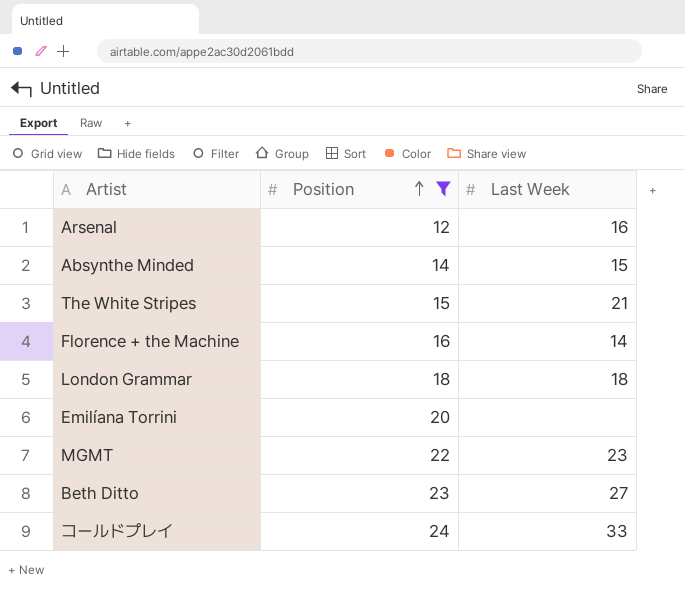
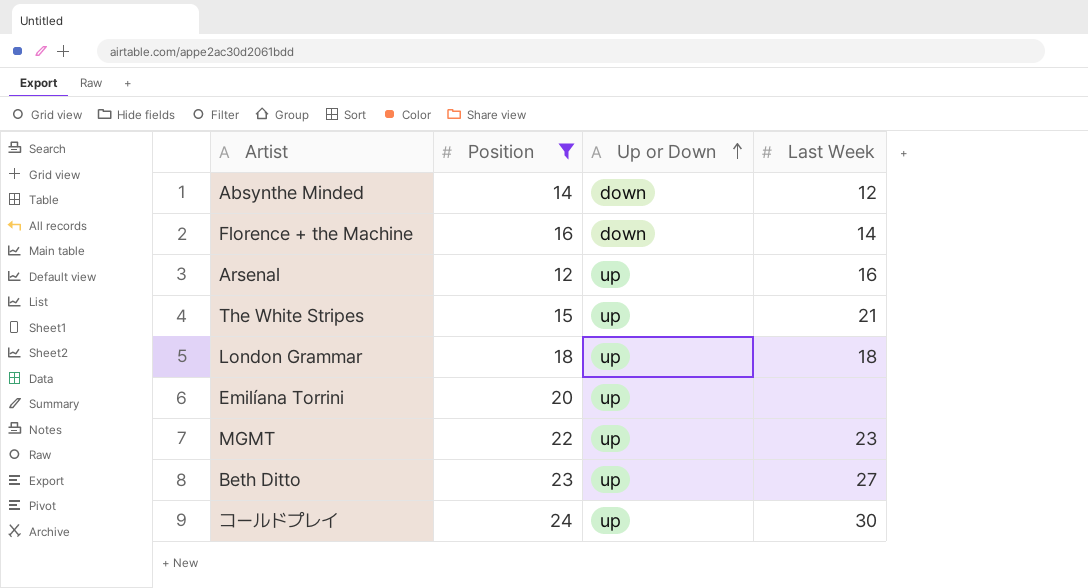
row order: Position ascending -> Up or Down ascending
column Up or Down | position: none -> 3
Absynthe Minded | Last Week: 15 -> 12
コールドプレイ | Last Week: 33 -> 30

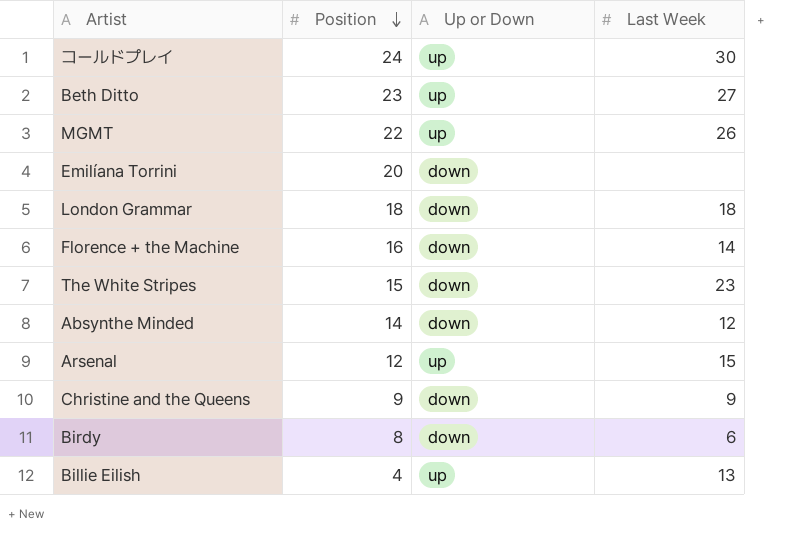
filter: Position >= 12 -> none
row order: Up or Down ascending -> Position descending
MGMT | Last Week: 23 -> 26
Emilíana Torrini | Up or Down: up -> down
London Grammar | Up or Down: up -> down
The White Stripes | Up or Down: up -> down
The White Stripes | Last Week: 21 -> 23
Arsenal | Last Week: 16 -> 15

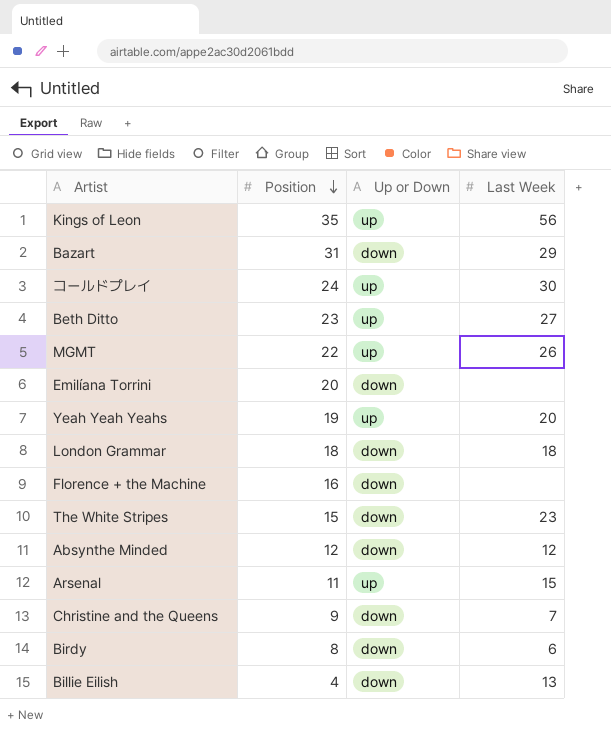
row Kings of Leon: none -> 35 | up | 56
row Bazart: none -> 31 | down | 29
row Yeah Yeah Yeahs: none -> 19 | up | 20
Florence + the Machine | Last Week: 14 -> none
Absynthe Minded | Position: 14 -> 12
Arsenal | Position: 12 -> 11
Christine and the Queens | Last Week: 9 -> 7
Billie Eilish | Up or Down: up -> down

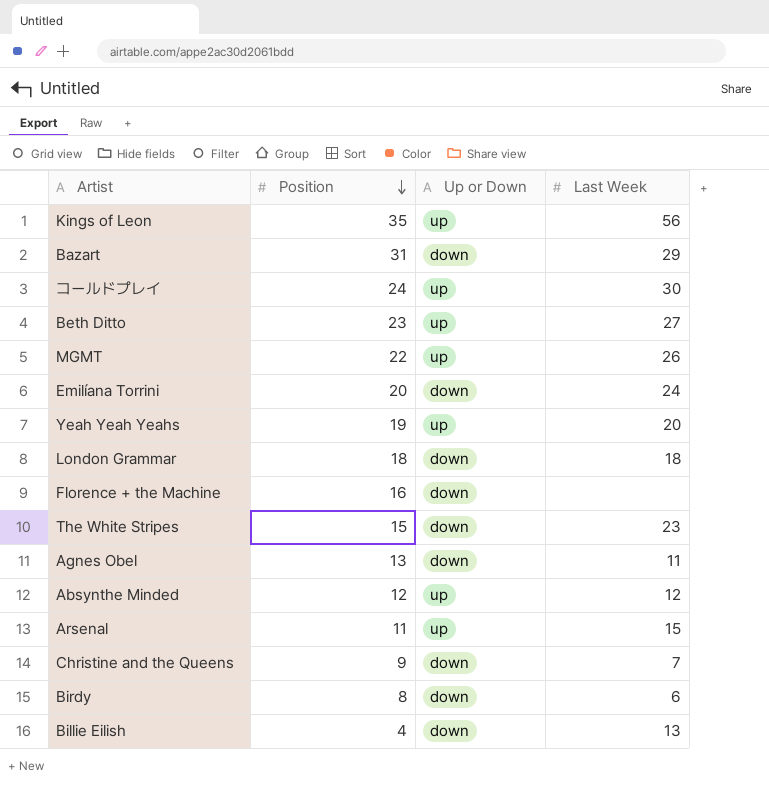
Emilíana Torrini | Last Week: none -> 24
row Agnes Obel: none -> 13 | down | 11
Absynthe Minded | Up or Down: down -> up

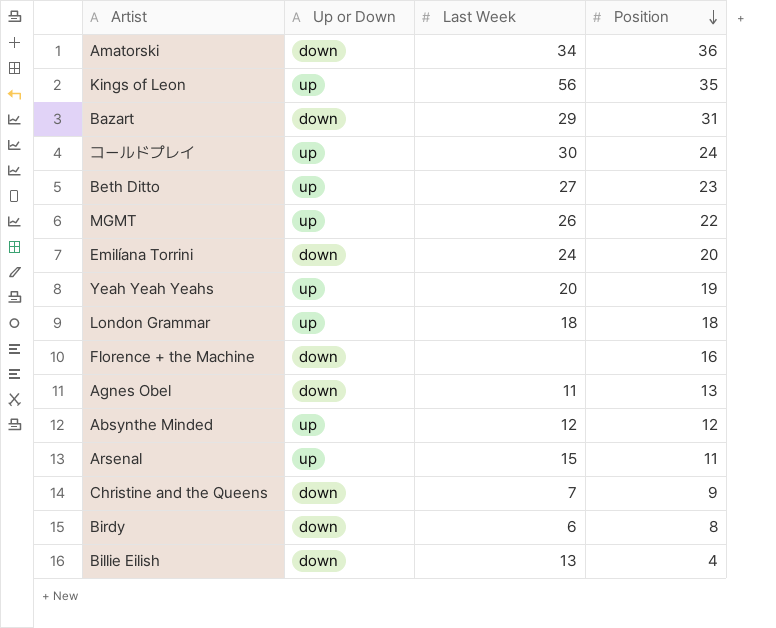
column Position | position: 2 -> 4
row The White Stripes: 15 | down | 23 -> none
row Amatorski: none -> down | 34 | 36
London Grammar | Up or Down: down -> up

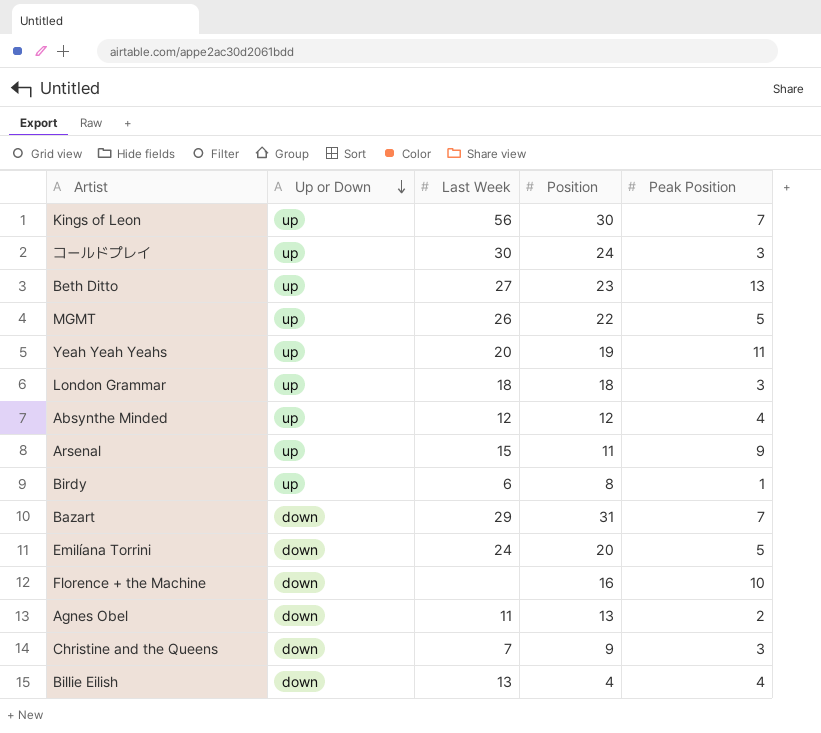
row order: Position descending -> Up or Down descending
column Peak Position | position: none -> 5
row Amatorski: down | 34 | 36 -> none
Kings of Leon | Position: 35 -> 30
Birdy | Up or Down: down -> up

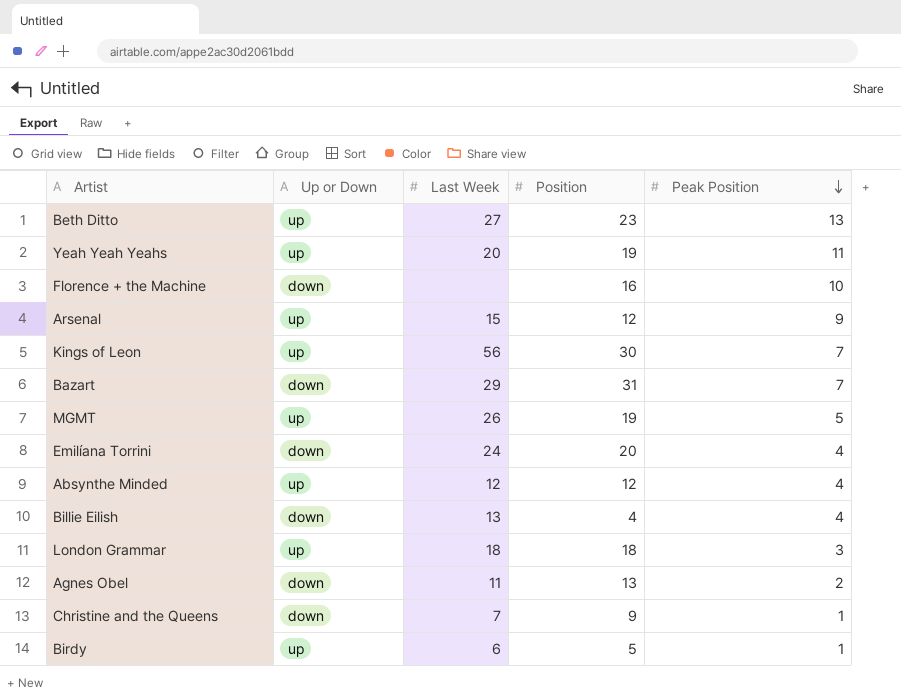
row order: Up or Down descending -> Peak Position descending
row コールドプレイ: up | 30 | 24 | 3 -> none
Arsenal | Position: 11 -> 12
MGMT | Position: 22 -> 19
Emilíana Torrini | Peak Position: 5 -> 4
Christine and the Queens | Peak Position: 3 -> 1
Birdy | Position: 8 -> 5

